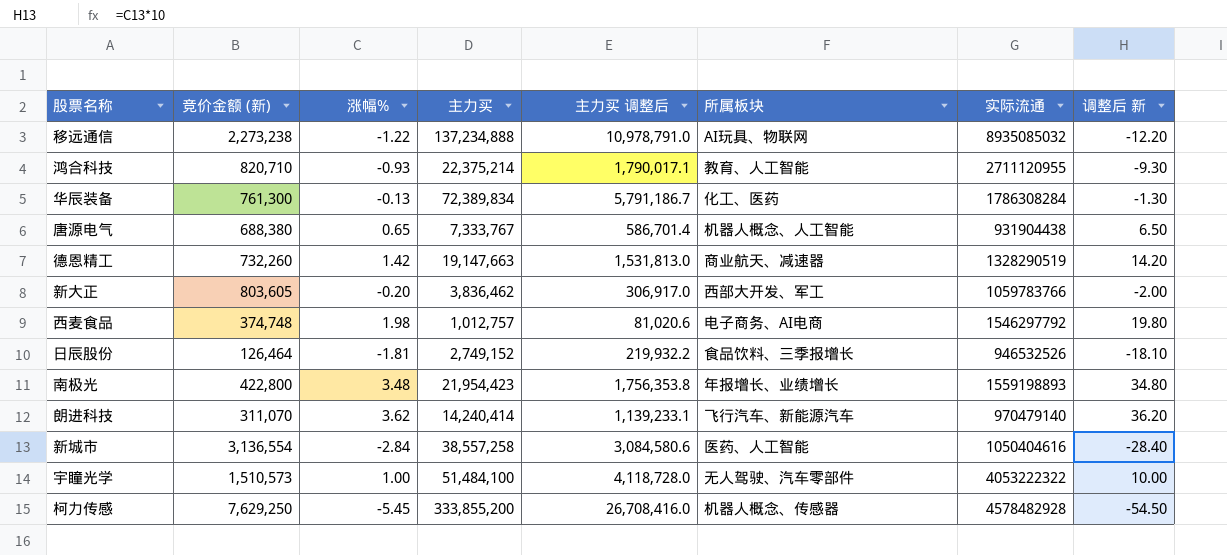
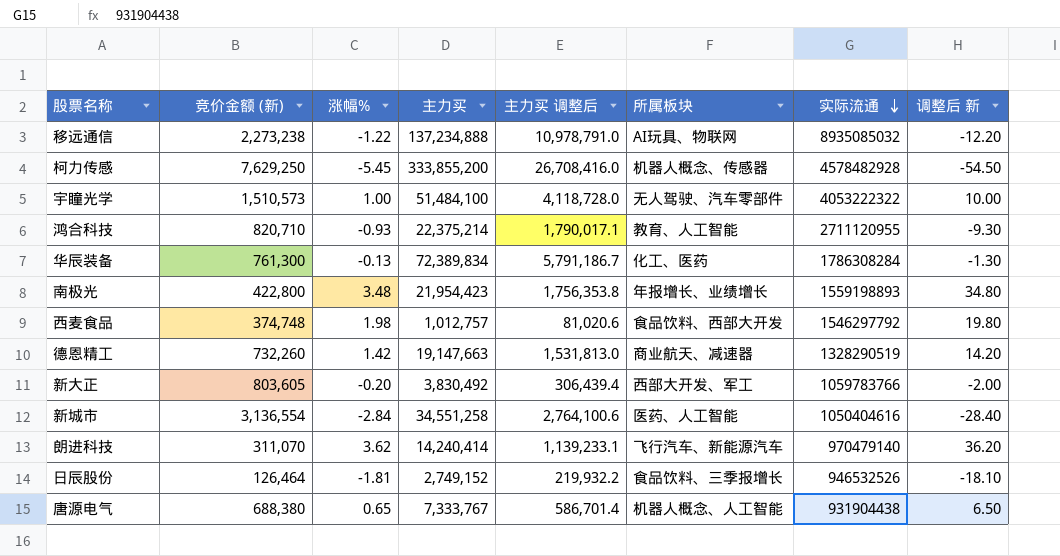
row order: none -> 实际流通 descending
西麦食品 | 所属板块: 电子商务、AI电商 -> 食品饮料、西部大开发
新大正 | 主力买: 3,836,462 -> 3,830,492
新大正 | 主力买 调整后: 306,917.0 -> 306,439.4
新城市 | 主力买: 38,557,258 -> 34,551,258
新城市 | 主力买 调整后: 3,084,580.6 -> 2,764,100.6

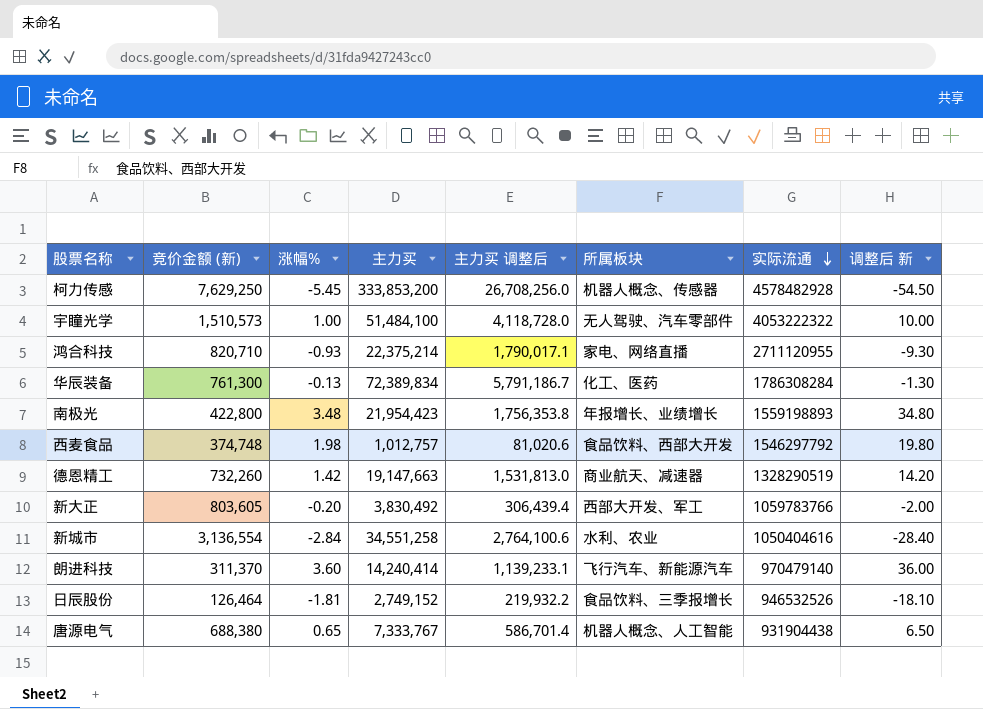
row 移远通信: 2,273,238 | -1.22 | 137,234,888 | 10,978,791.0 | AI玩具、物联网 | 8935085032 | -12.20 -> none
柯力传感 | 主力买: 333,855,200 -> 333,853,200
柯力传感 | 主力买 调整后: 26,708,416.0 -> 26,708,256.0
鸿合科技 | 所属板块: 教育、人工智能 -> 家电、网络直播
新城市 | 所属板块: 医药、人工智能 -> 水利、农业
朗进科技 | 竞价金额 (新): 311,070 -> 311,370
朗进科技 | 涨幅%: 3.62 -> 3.60
朗进科技 | 调整后 新: 36.20 -> 36.00

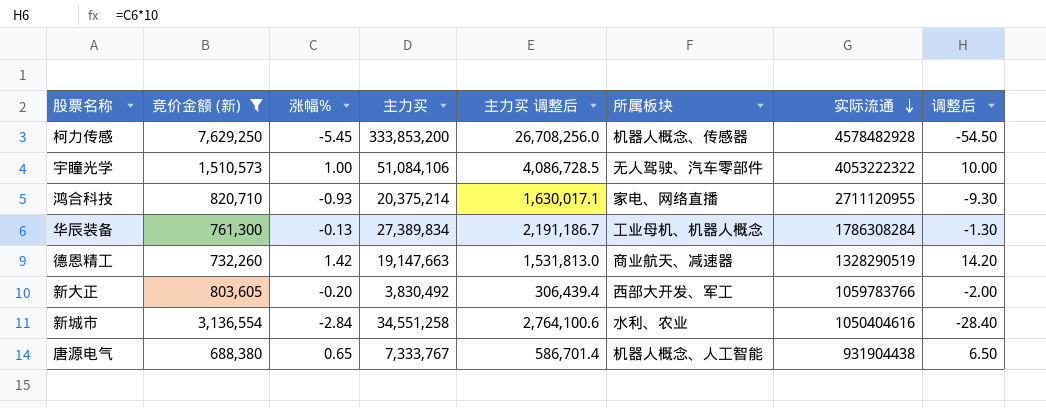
filter: none -> 竞价金额 (新) >= 688,380
column name: 调整后 新 -> 调整后
宇瞳光学 | 主力买: 51,484,100 -> 51,084,106
宇瞳光学 | 主力买 调整后: 4,118,728.0 -> 4,086,728.5
鸿合科技 | 主力买: 22,375,214 -> 20,375,214
鸿合科技 | 主力买 调整后: 1,790,017.1 -> 1,630,017.1
华辰装备 | 主力买: 72,389,834 -> 27,389,834
华辰装备 | 主力买 调整后: 5,791,186.7 -> 2,191,186.7
华辰装备 | 所属板块: 化工、医药 -> 工业母机、机器人概念

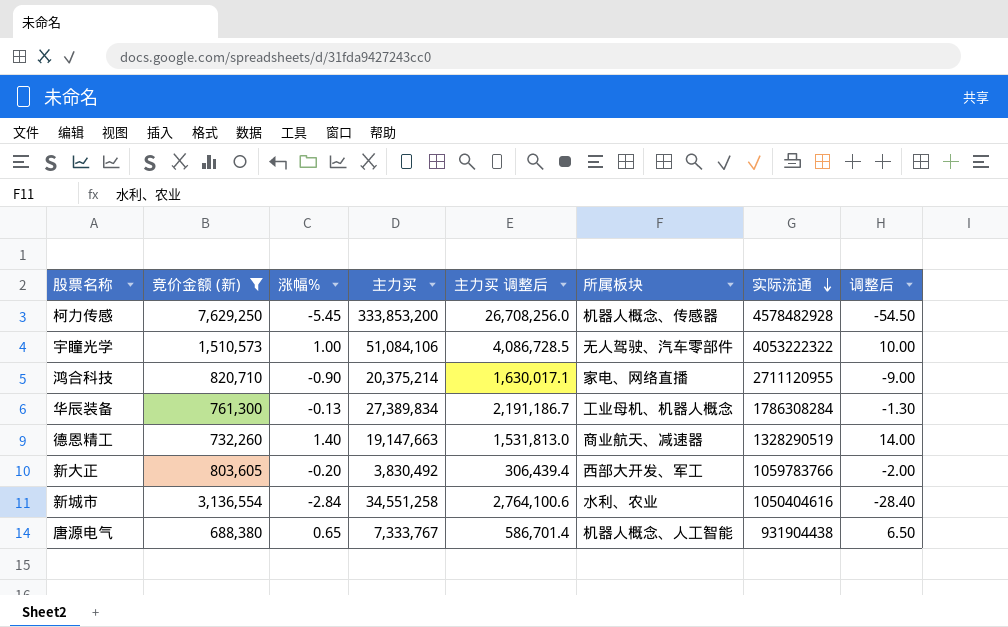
鸿合科技 | 涨幅%: -0.93 -> -0.90
鸿合科技 | 调整后: -9.30 -> -9.00
德恩精工 | 涨幅%: 1.42 -> 1.40
德恩精工 | 调整后: 14.20 -> 14.00

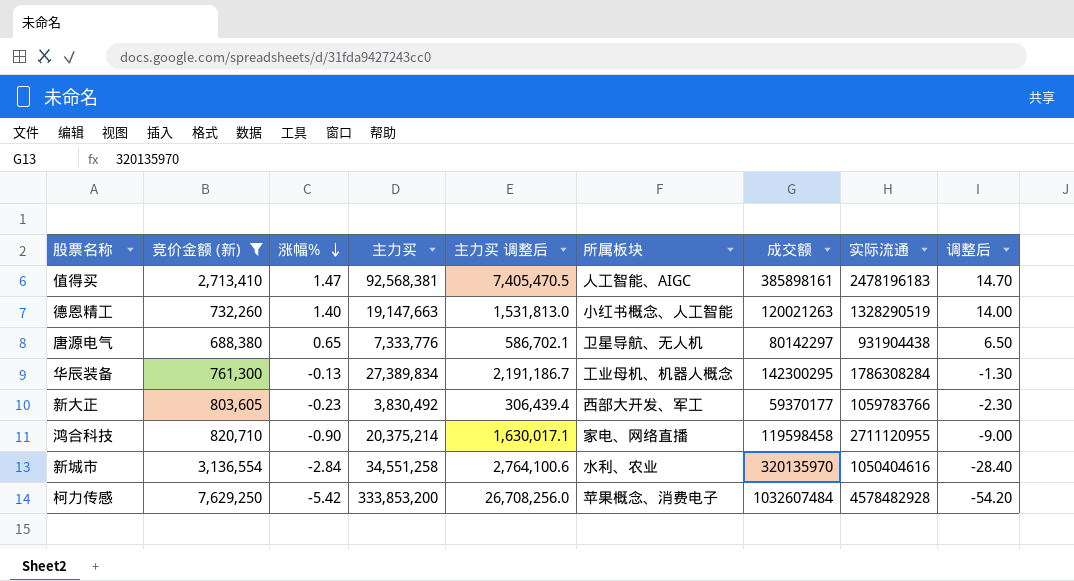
row order: 实际流通 descending -> 涨幅% descending
column 成交额 | position: none -> 7
row 宇瞳光学: 1,510,573 | 1.00 | 51,084,106 | 4,086,728.5 | 无人驾驶、汽车零部件 | 4053222322 | 10.00 -> none
row 值得买: none -> 2,713,410 | 1.47 | 92,568,381 | 7,405,470.5 | 人工智能、AIGC | 385898161 | 2478196183 | 14.70
德恩精工 | 所属板块: 商业航天、减速器 -> 小红书概念、人工智能
唐源电气 | 主力买: 7,333,767 -> 7,333,776
唐源电气 | 主力买 调整后: 586,701.4 -> 586,702.1
唐源电气 | 所属板块: 机器人概念、人工智能 -> 卫星导航、无人机
新大正 | 涨幅%: -0.20 -> -0.23
新大正 | 调整后: -2.00 -> -2.30
柯力传感 | 涨幅%: -5.45 -> -5.42
柯力传感 | 所属板块: 机器人概念、传感器 -> 苹果概念、消费电子
柯力传感 | 调整后: -54.50 -> -54.20

